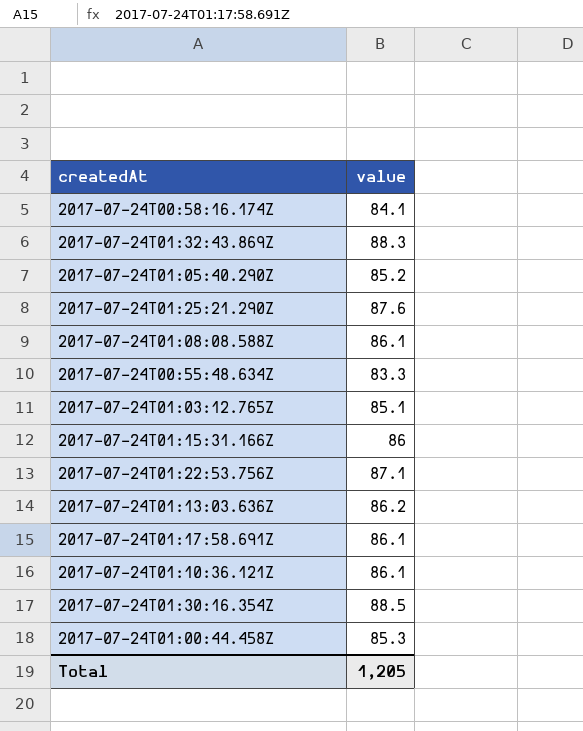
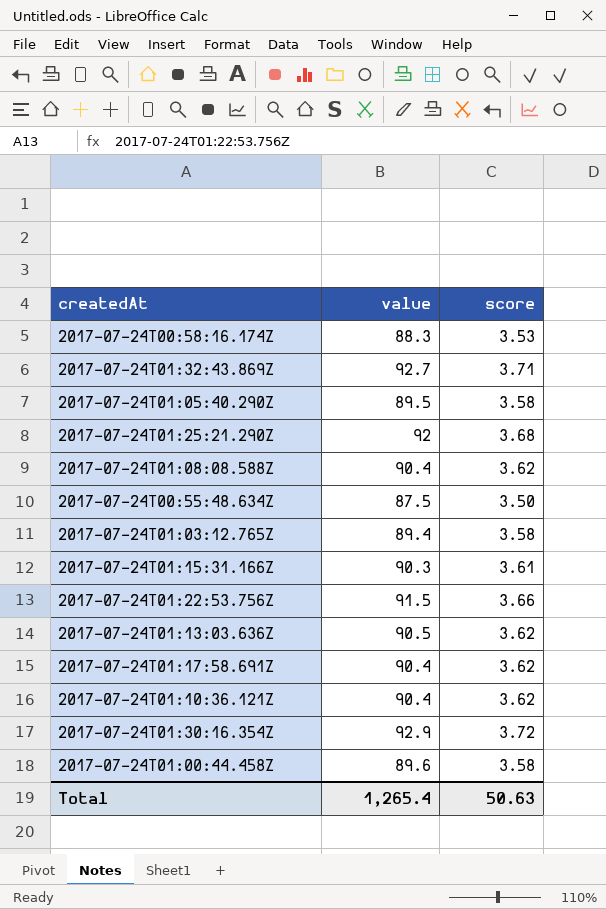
column score | formula: none -> [value] * 0.04
2017-07-24T00:58:16.174Z | value: 84.1 -> 88.3
2017-07-24T01:32:43.869Z | value: 88.3 -> 92.7
2017-07-24T01:05:40.290Z | value: 85.2 -> 89.5
2017-07-24T01:25:21.290Z | value: 87.6 -> 92
2017-07-24T01:08:08.588Z | value: 86.1 -> 90.4
2017-07-24T00:55:48.634Z | value: 83.3 -> 87.5
2017-07-24T01:03:12.765Z | value: 85.1 -> 89.4
2017-07-24T01:15:31.166Z | value: 86 -> 90.3
2017-07-24T01:22:53.756Z | value: 87.1 -> 91.5
2017-07-24T01:13:03.636Z | value: 86.2 -> 90.5
2017-07-24T01:17:58.691Z | value: 86.1 -> 90.4
2017-07-24T01:10:36.121Z | value: 86.1 -> 90.4
2017-07-24T01:30:16.354Z | value: 88.5 -> 92.9
2017-07-24T01:00:44.458Z | value: 85.3 -> 89.6
Total | value: 1,205 -> 1,265.4

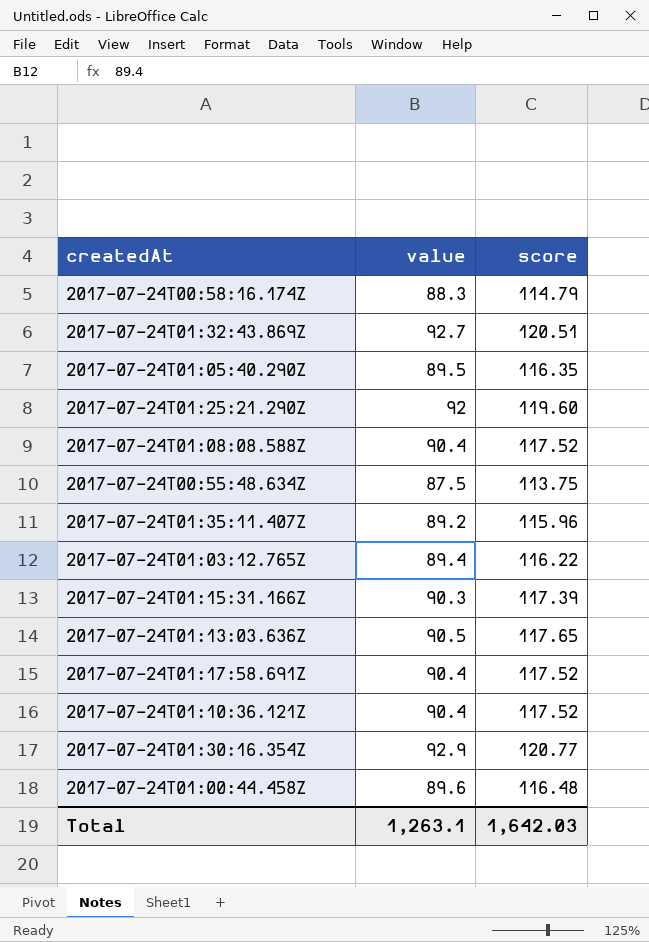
column score | formula: [value] * 0.04 -> [value] * 1.3
row 2017-07-24T01:22:53.756Z: 91.5 | 3.66 -> none
row 2017-07-24T01:35:11.407Z: none -> 89.2 | 115.96
Total | value: 1,265.4 -> 1,263.1
Total | score: 50.63 -> 1,642.03

